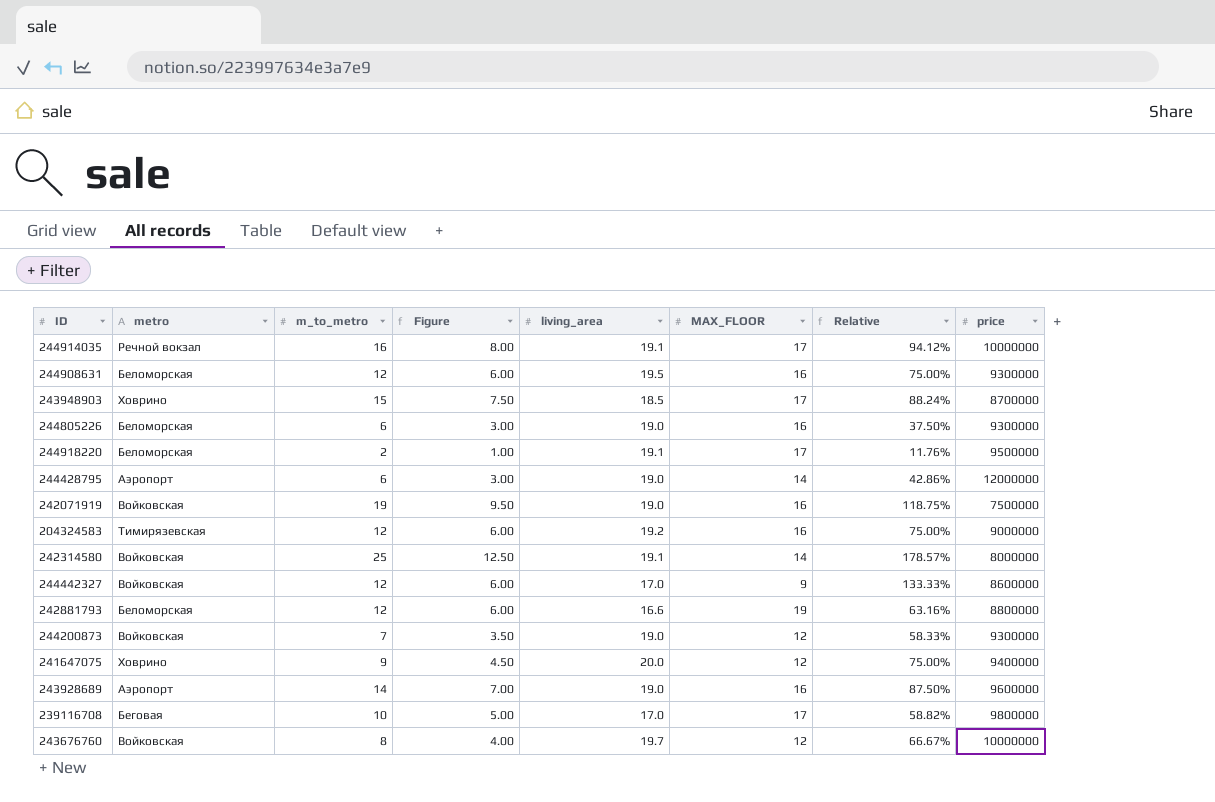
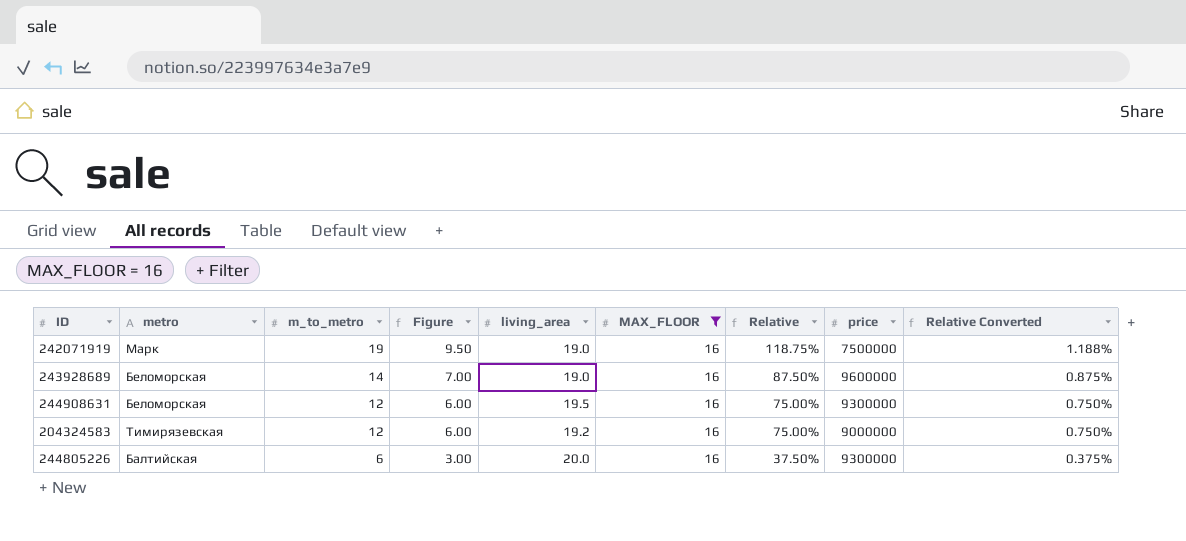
filter: none -> MAX_FLOOR = 16
row order: none -> m_to_metro descending
column Relative Converted | formula: none -> [Relative] * 0.01
242071919 | metro: Войковская -> Марк
243928689 | metro: Аэропорт -> Беломорская
244805226 | metro: Беломорская -> Балтийская
244805226 | living_area: 19.0 -> 20.0

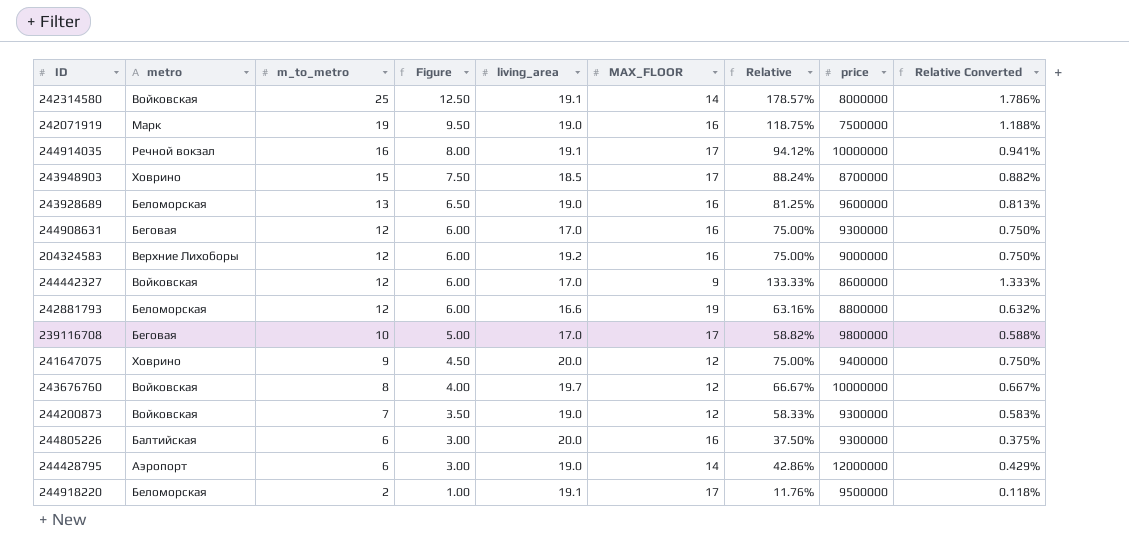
filter: MAX_FLOOR = 16 -> none
243928689 | m_to_metro: 14 -> 13
243928689 | Figure: 7.00 -> 6.50
243928689 | Relative: 87.50% -> 81.25%
243928689 | Relative Converted: 0.875% -> 0.813%
244908631 | metro: Беломорская -> Беговая
244908631 | living_area: 19.5 -> 17.0
204324583 | metro: Тимирязевская -> Верхние Лихоборы

